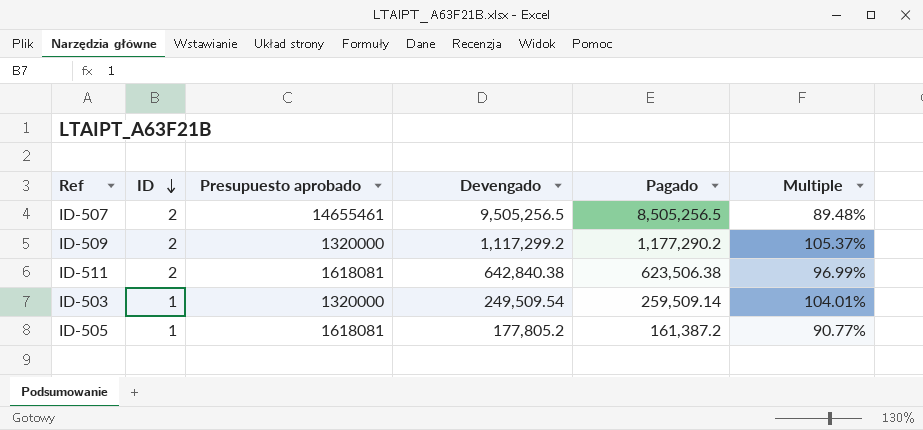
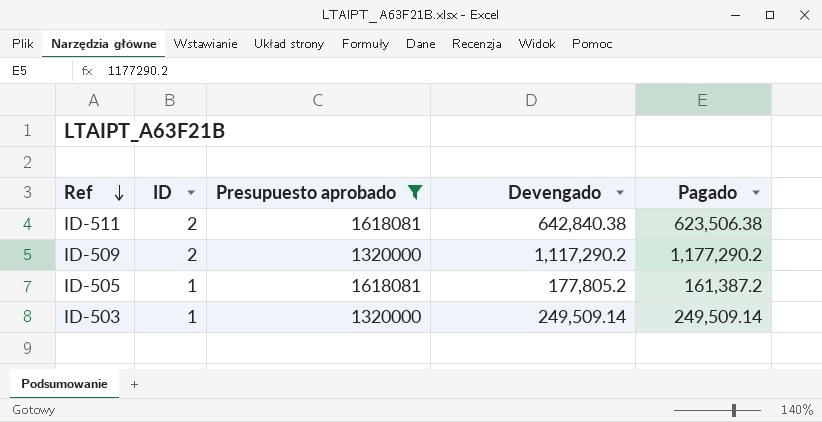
filter: none -> Presupuesto aprobado != 14655461
row order: ID descending -> Ref descending
column Multiple | formula: [Pagado] / [Devengado] -> none
ID-509 | Devengado: 1,117,299.2 -> 1,117,290.2
ID-503 | Devengado: 249,509.54 -> 249,509.14
ID-503 | Pagado: 259,509.14 -> 249,509.14

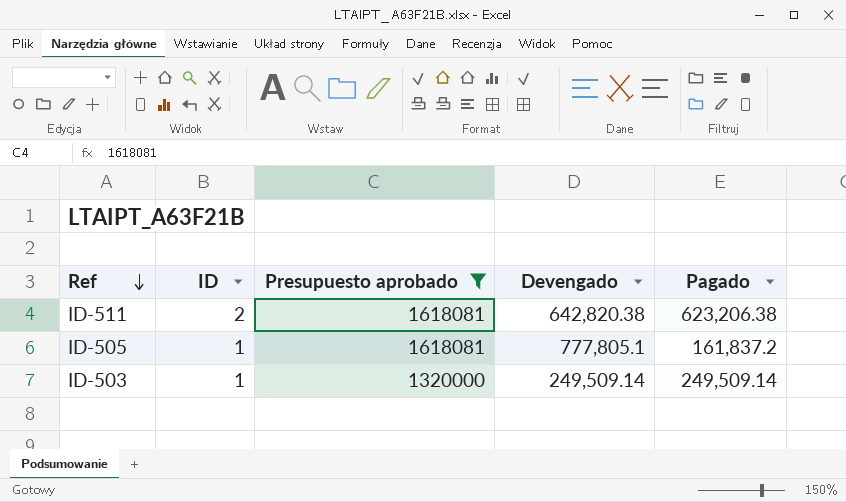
row ID-509: 2 | 1320000 | 1,117,290.2 | 1,177,290.2 -> none
ID-511 | Devengado: 642,840.38 -> 642,820.38
ID-511 | Pagado: 623,506.38 -> 623,206.38
ID-505 | Devengado: 177,805.2 -> 777,805.1
ID-505 | Pagado: 161,387.2 -> 161,837.2

